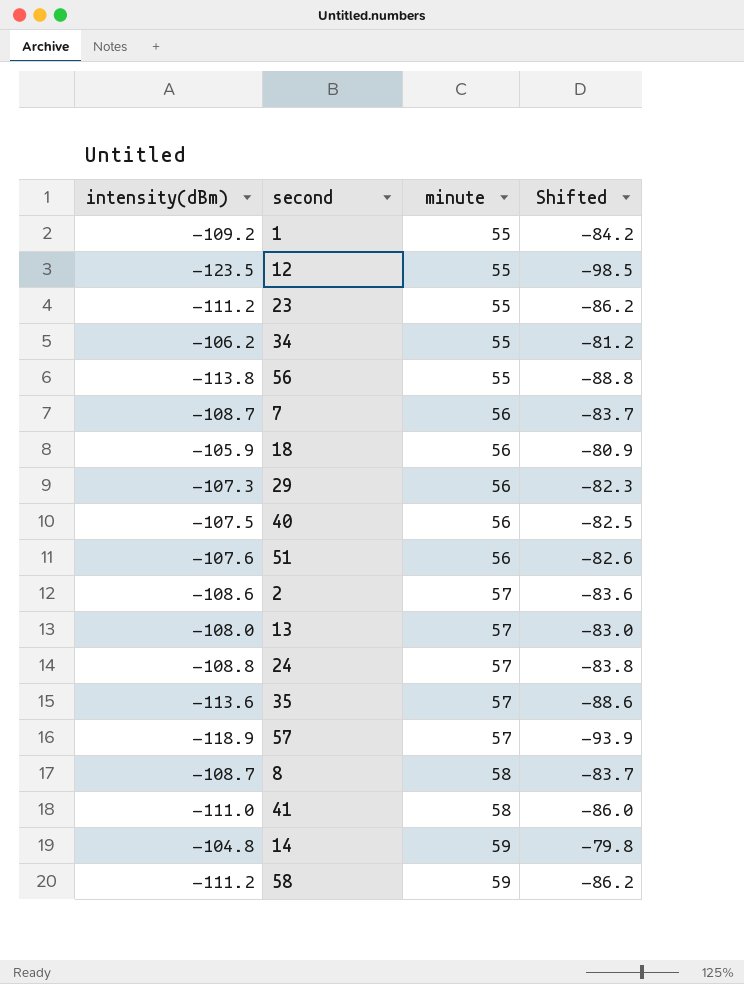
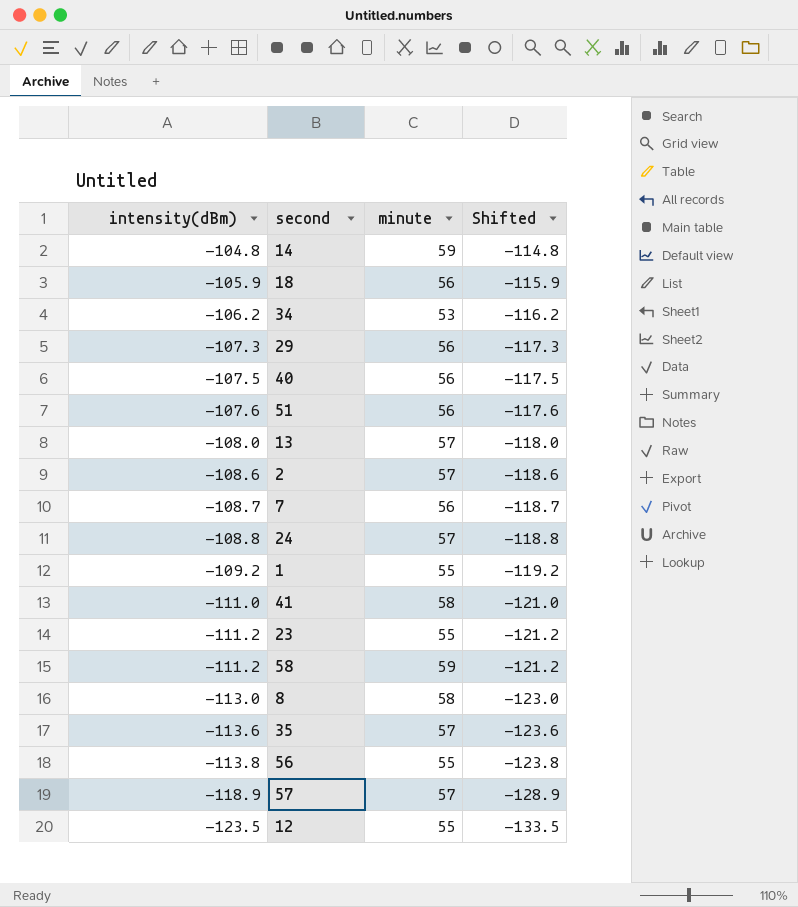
row order: minute ascending -> intensity(dBm) descending
column Shifted | formula: [intensity(dBm)] + 25 -> [intensity(dBm)] - 10
34 | minute: 55 -> 53
8 | intensity(dBm): -108.7 -> -113.0

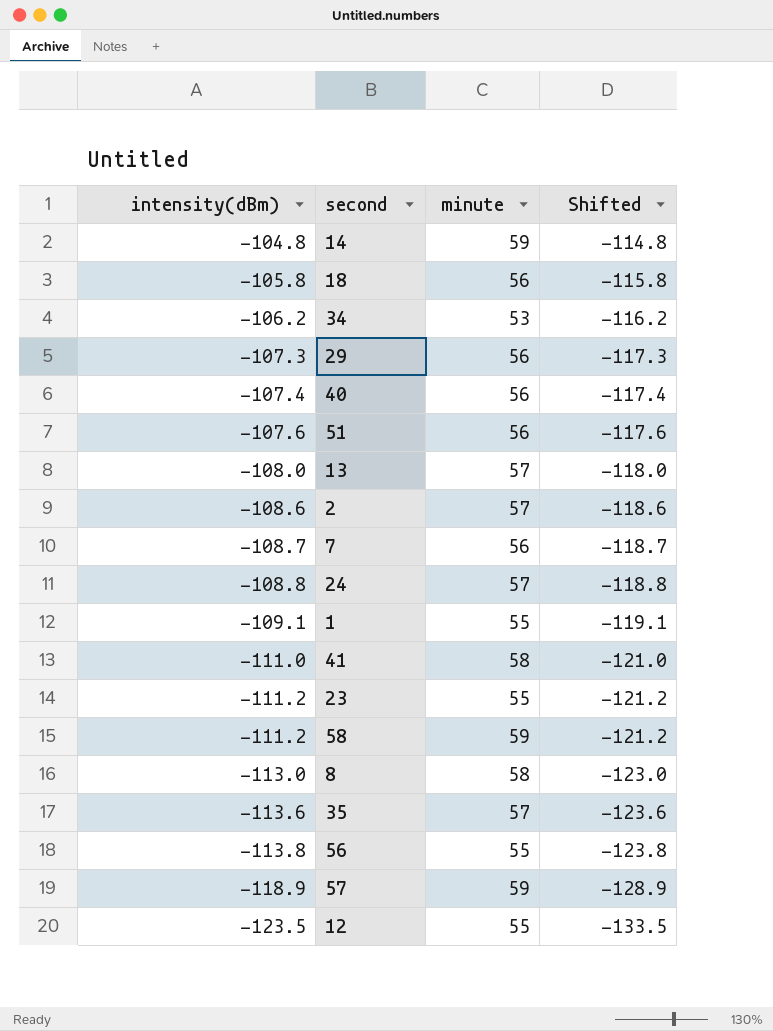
18 | intensity(dBm): -105.9 -> -105.8
18 | Shifted: -115.9 -> -115.8
40 | intensity(dBm): -107.5 -> -107.4
40 | Shifted: -117.5 -> -117.4
1 | intensity(dBm): -109.2 -> -109.1
1 | Shifted: -119.2 -> -119.1
57 | minute: 57 -> 59

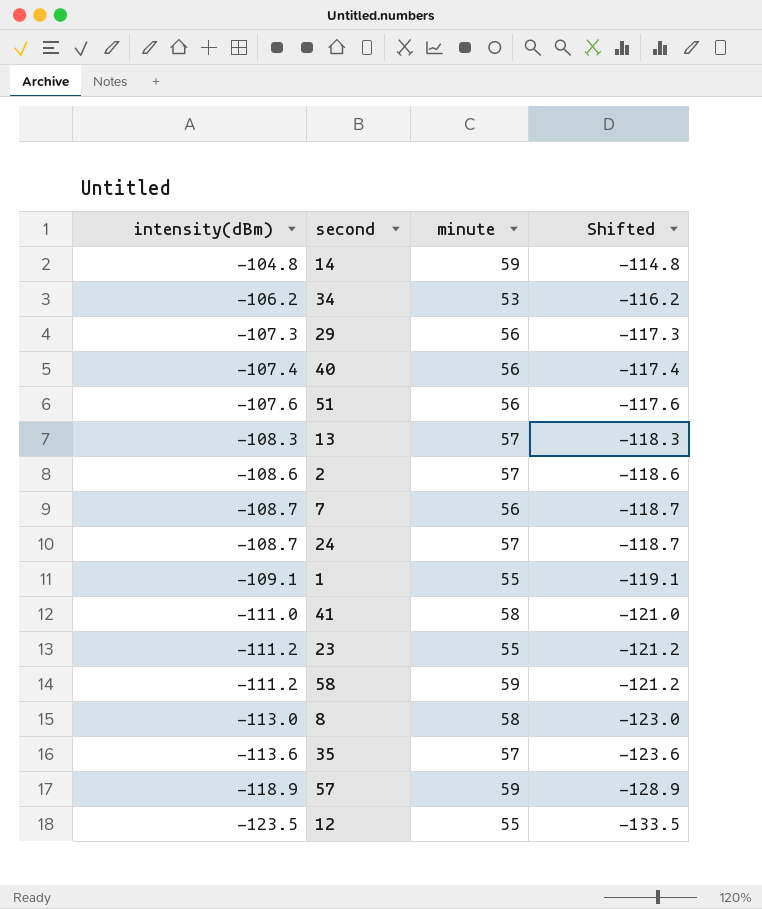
row 18: -105.8 | 56 | -115.8 -> none
row 56: -113.8 | 55 | -123.8 -> none
13 | intensity(dBm): -108.0 -> -108.3
13 | Shifted: -118.0 -> -118.3
24 | intensity(dBm): -108.8 -> -108.7
24 | Shifted: -118.8 -> -118.7

